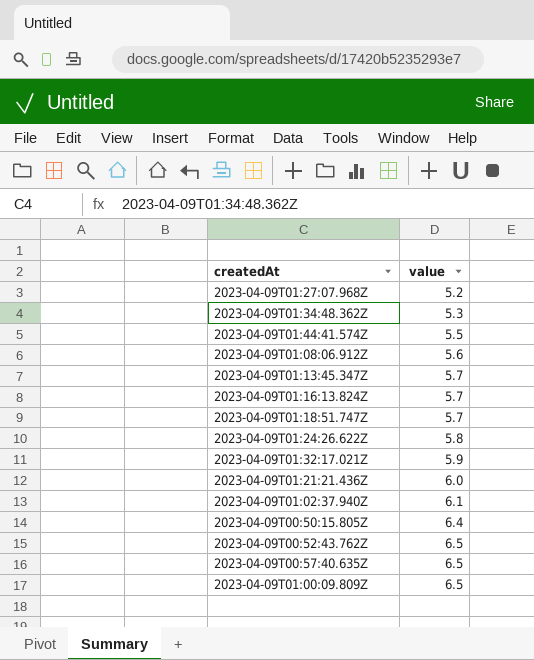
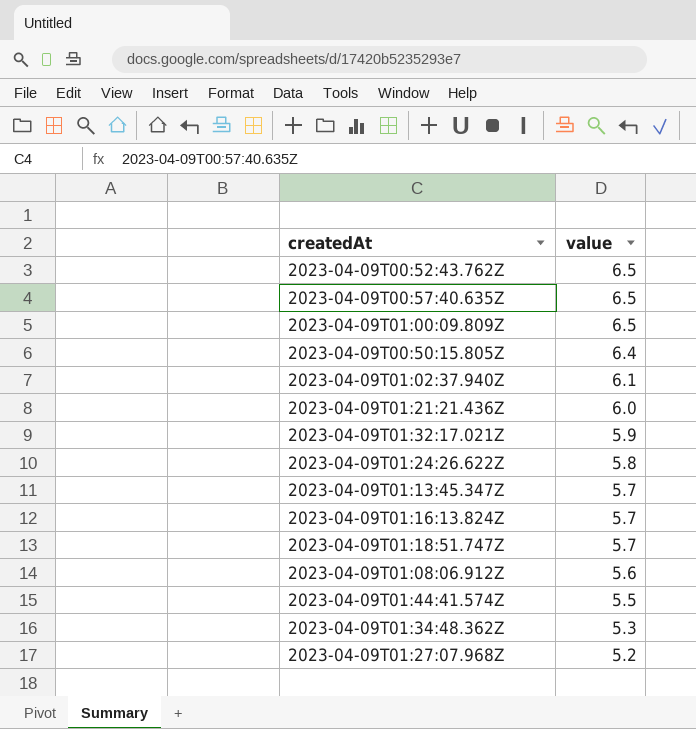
row order: value ascending -> value descending

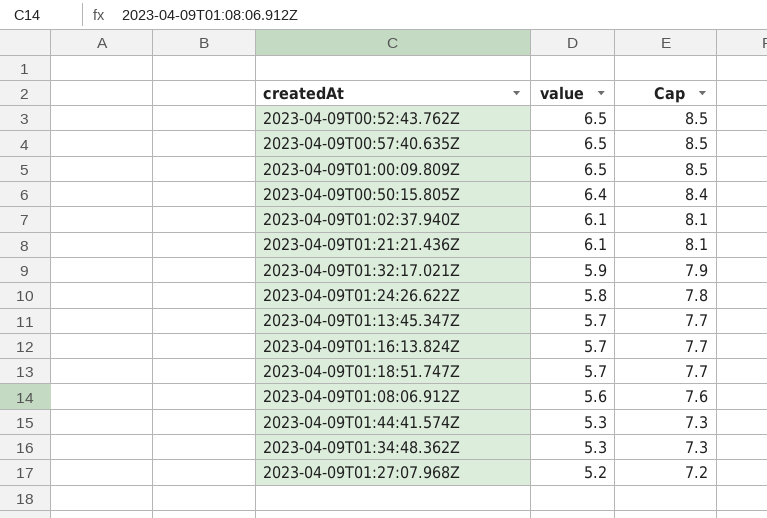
column Cap | formula: none -> [value] + 2
2023-04-09T01:21:21.436Z | value: 6.0 -> 6.1
2023-04-09T01:44:41.574Z | value: 5.5 -> 5.3

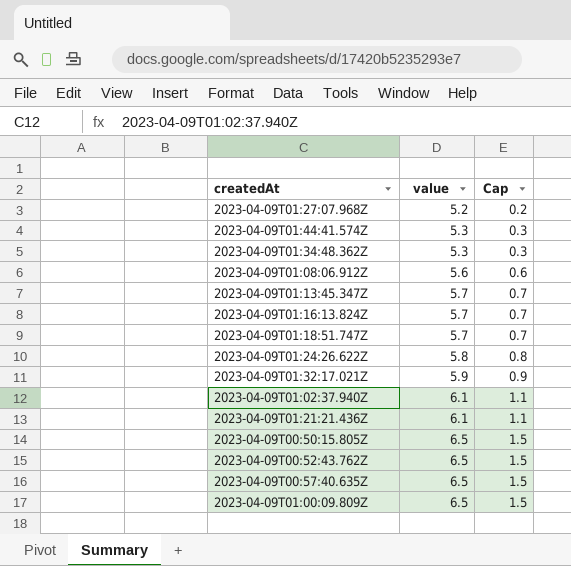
row order: value descending -> value ascending
column Cap | formula: [value] + 2 -> [value] - 5
2023-04-09T00:50:15.805Z | value: 6.4 -> 6.5

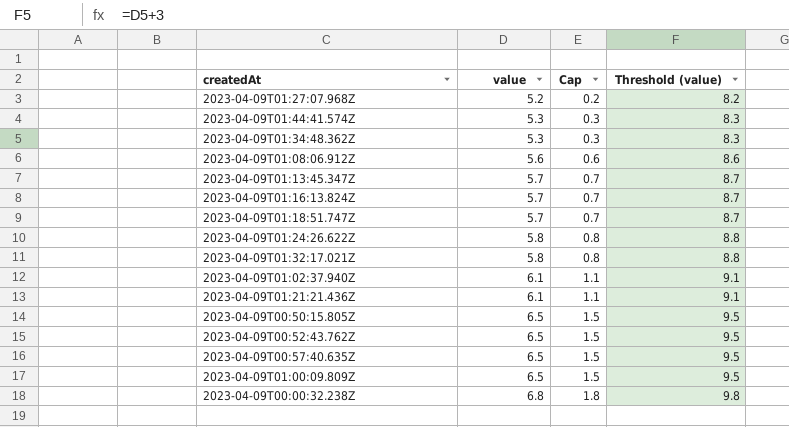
column Threshold (value) | formula: none -> [value] + 3
2023-04-09T01:32:17.021Z | value: 5.9 -> 5.8
2023-04-09T01:32:17.021Z | Cap: 0.9 -> 0.8
row 2023-04-09T00:00:32.238Z: none -> 6.8 | 1.8 | 9.8

